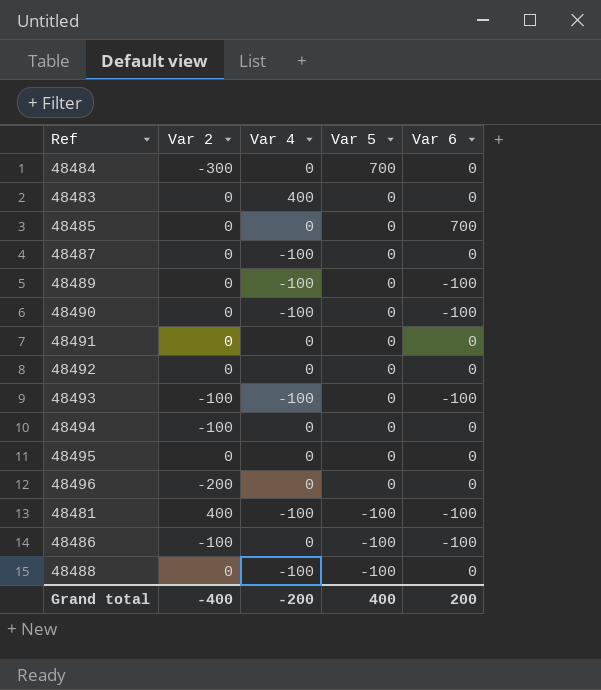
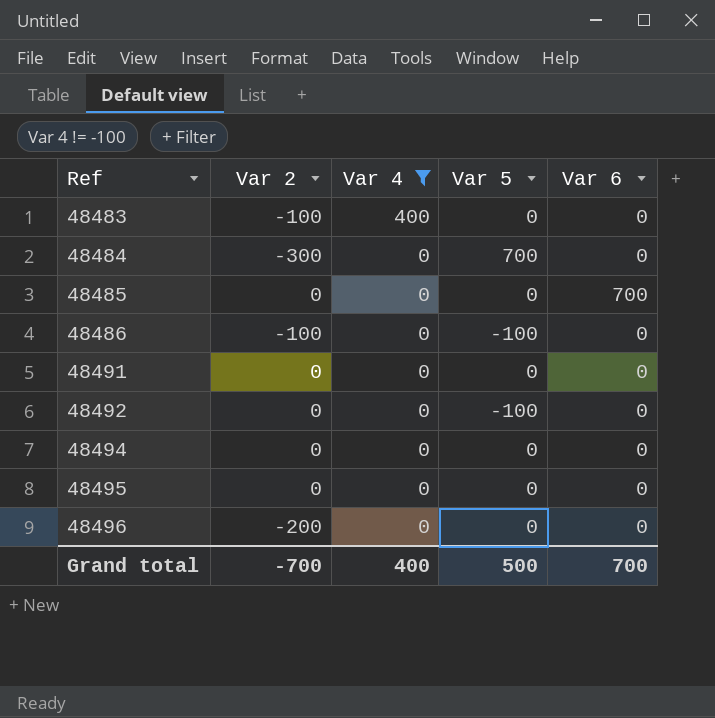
filter: none -> Var 4 != -100
row order: Var 5 descending -> Ref ascending
48483 | Var 2: 0 -> -100
48486 | Var 6: -100 -> 0
48492 | Var 5: 0 -> -100
48494 | Var 2: -100 -> 0
Grand total | Var 2: -400 -> -700
Grand total | Var 4: -200 -> 400
Grand total | Var 5: 400 -> 500
Grand total | Var 6: 200 -> 700

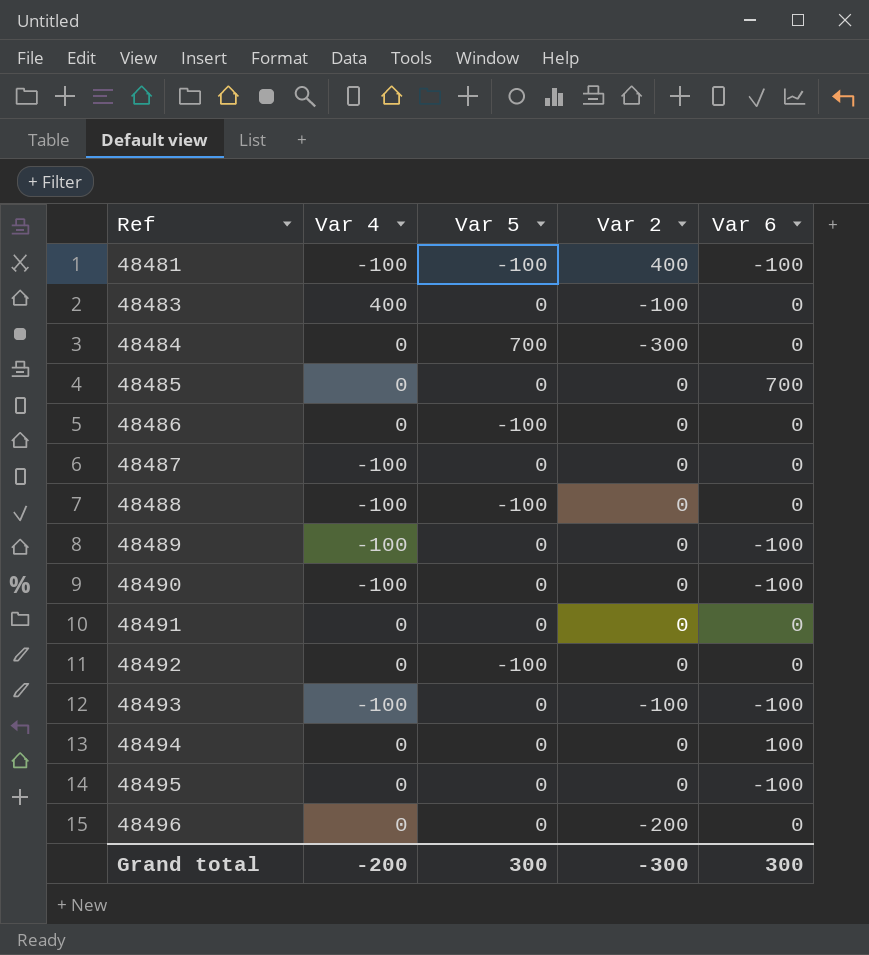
filter: Var 4 != -100 -> none
column Var 2 | position: 2 -> 4
48486 | Var 2: -100 -> 0
48494 | Var 6: 0 -> 100
48495 | Var 6: 0 -> -100
Grand total | Var 4: 400 -> -200
Grand total | Var 5: 500 -> 300
Grand total | Var 2: -700 -> -300
Grand total | Var 6: 700 -> 300

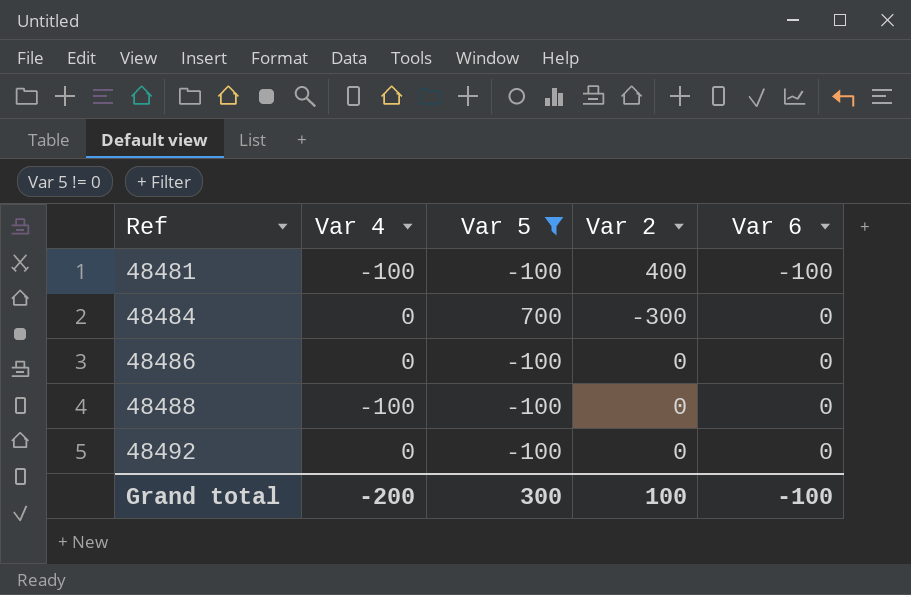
filter: none -> Var 5 != 0
Grand total | Var 2: -300 -> 100
Grand total | Var 6: 300 -> -100

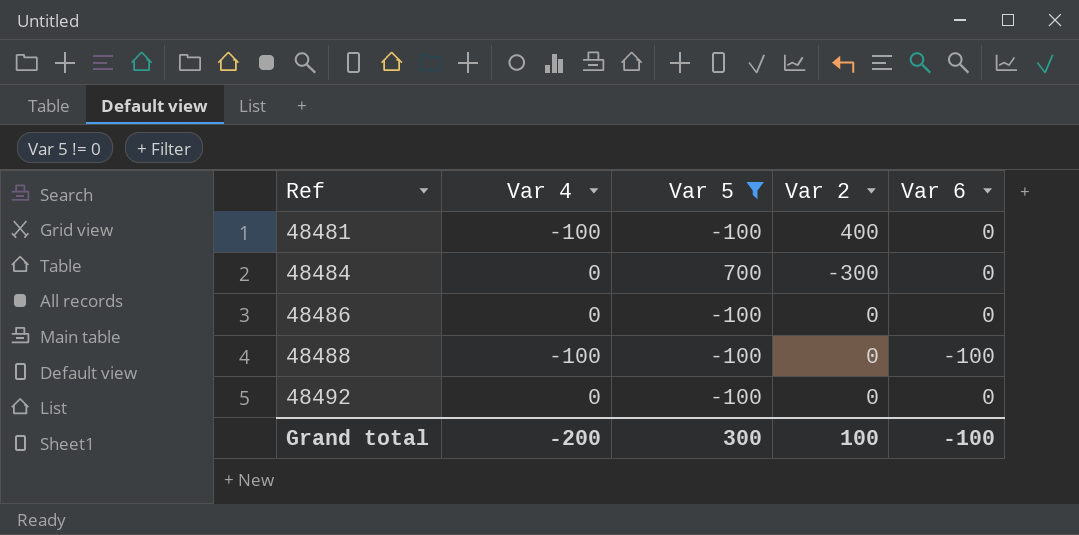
48481 | Var 6: -100 -> 0
48488 | Var 6: 0 -> -100

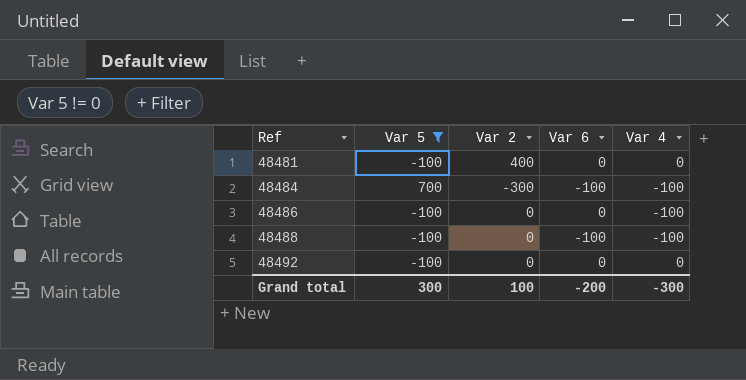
column Var 4 | position: 2 -> 5
48481 | Var 4: -100 -> 0
48484 | Var 6: 0 -> -100
48484 | Var 4: 0 -> -100
48486 | Var 4: 0 -> -100
Grand total | Var 6: -100 -> -200
Grand total | Var 4: -200 -> -300

